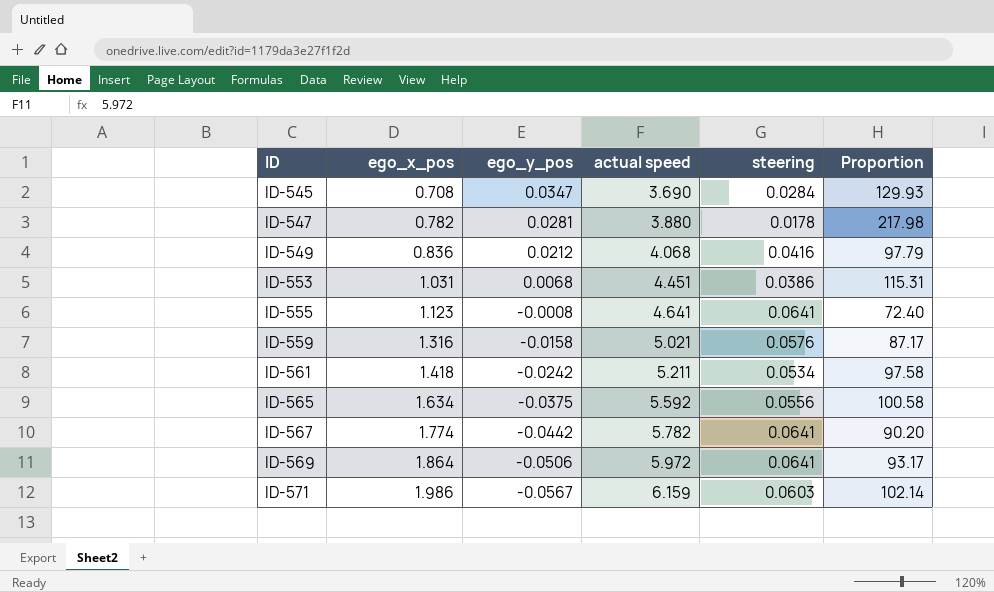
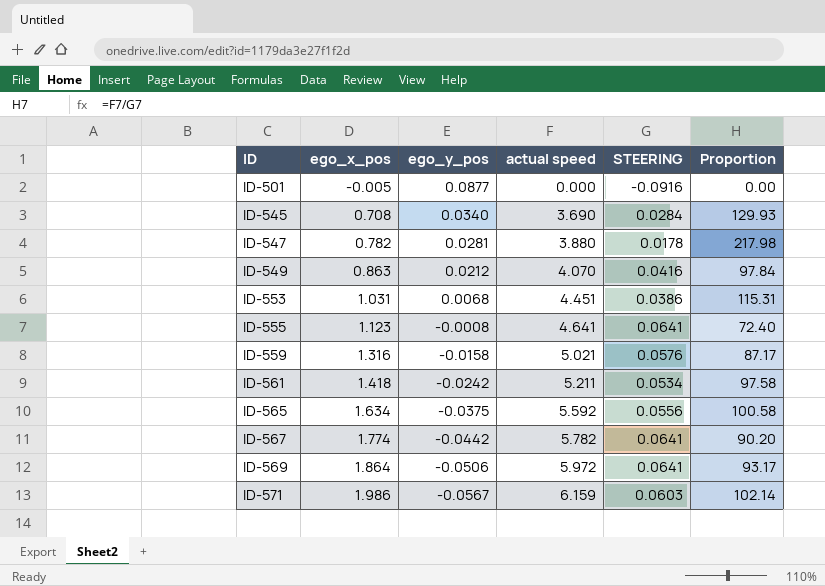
column name: steering -> STEERING
row ID-501: none -> -0.005 | 0.0877 | 0.000 | -0.0916 | 0.00
ID-545 | ego_y_pos: 0.0347 -> 0.0340
ID-549 | ego_x_pos: 0.836 -> 0.863
ID-549 | actual speed: 4.068 -> 4.070
ID-549 | Proportion: 97.79 -> 97.84

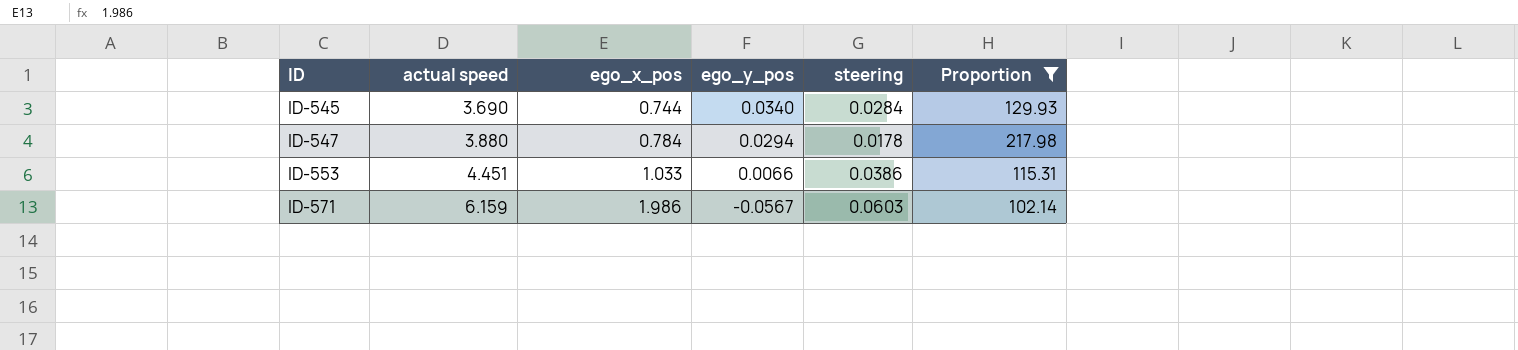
filter: none -> Proportion >= 102.14
column actual speed | position: 4 -> 2
column name: STEERING -> steering
ID-545 | ego_x_pos: 0.708 -> 0.744
ID-547 | ego_x_pos: 0.782 -> 0.784
ID-547 | ego_y_pos: 0.0281 -> 0.0294
ID-553 | ego_x_pos: 1.031 -> 1.033
ID-553 | ego_y_pos: 0.0068 -> 0.0066

